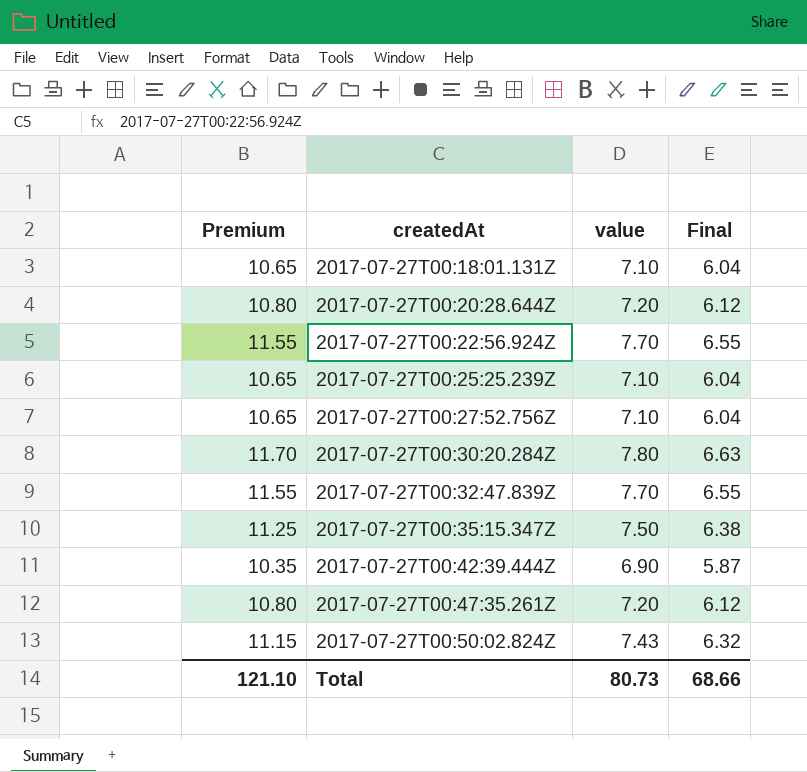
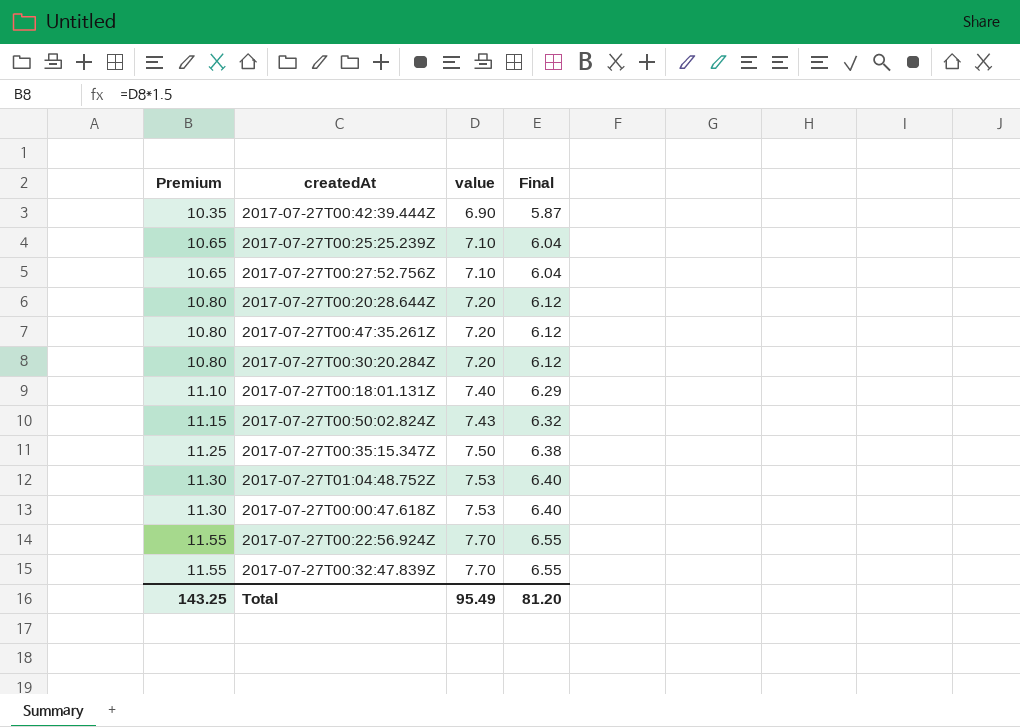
row order: createdAt ascending -> Premium ascending
2017-07-27T00:30:20.284Z | Premium: 11.70 -> 10.80
2017-07-27T00:30:20.284Z | value: 7.80 -> 7.20
2017-07-27T00:30:20.284Z | Final: 6.63 -> 6.12
2017-07-27T00:18:01.131Z | Premium: 10.65 -> 11.10
2017-07-27T00:18:01.131Z | value: 7.10 -> 7.40
2017-07-27T00:18:01.131Z | Final: 6.04 -> 6.29
row 2017-07-27T01:04:48.752Z: none -> 11.30 | 7.53 | 6.40
row 2017-07-27T00:00:47.618Z: none -> 11.30 | 7.53 | 6.40
Total | Premium: 121.10 -> 143.25
Total | value: 80.73 -> 95.49
Total | Final: 68.66 -> 81.20

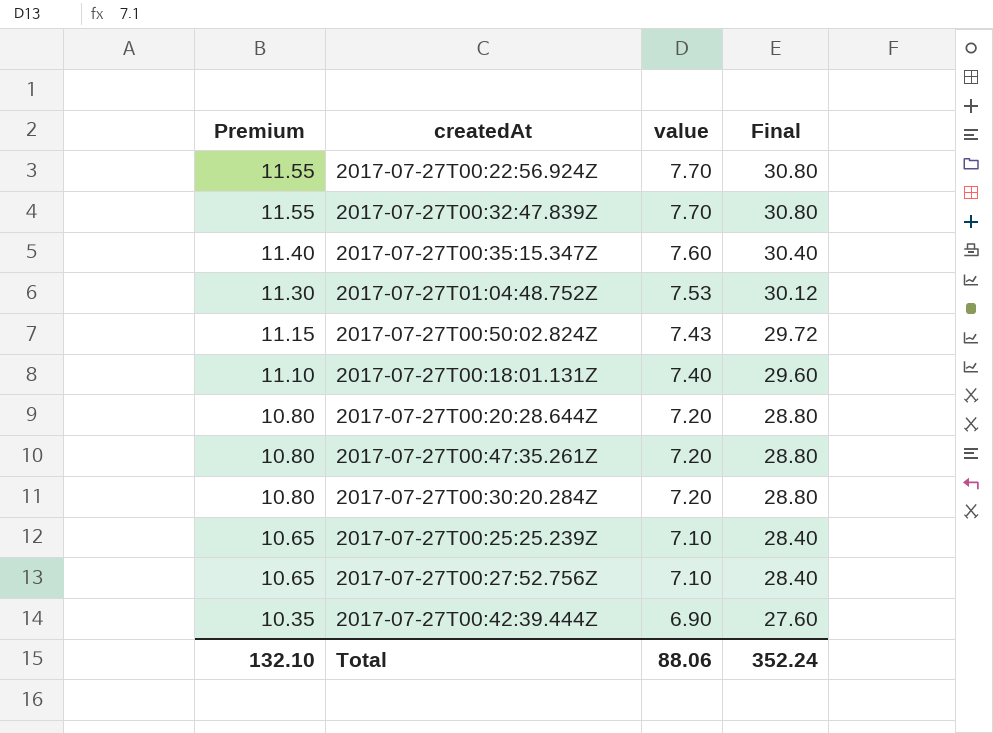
row order: Premium ascending -> Premium descending
column Final | formula: [value] * 0.85 -> [value] * 4
row 2017-07-27T00:00:47.618Z: 11.30 | 7.53 | 6.40 -> none
2017-07-27T00:35:15.347Z | Premium: 11.25 -> 11.40
2017-07-27T00:35:15.347Z | value: 7.50 -> 7.60
Total | Premium: 143.25 -> 132.10
Total | value: 95.49 -> 88.06
Total | Final: 81.20 -> 352.24

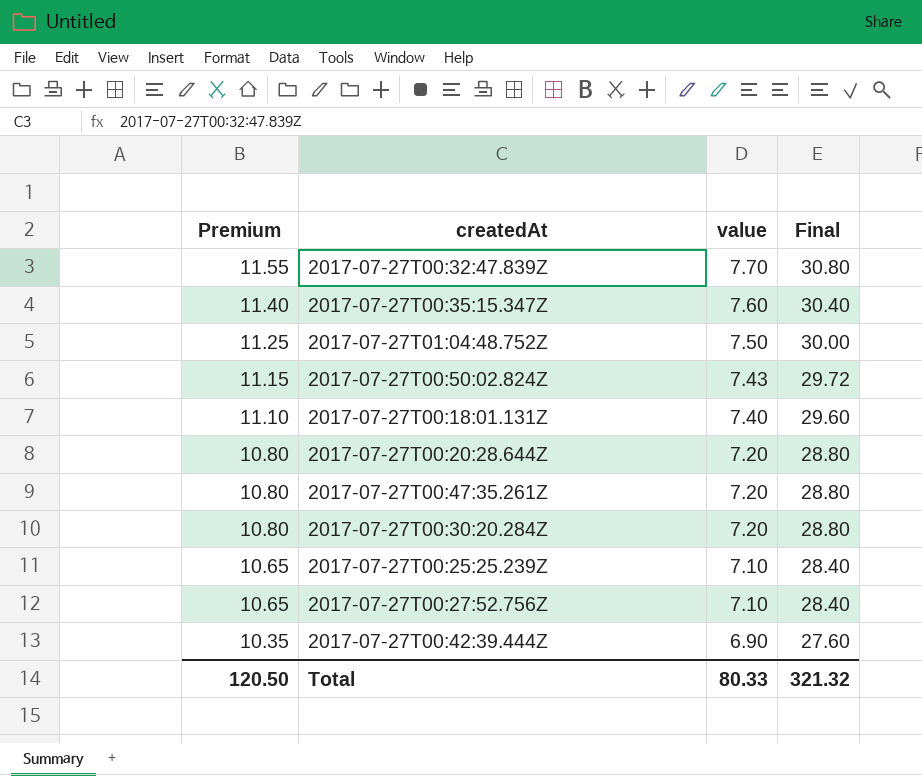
row 2017-07-27T00:22:56.924Z: 11.55 | 7.70 | 30.80 -> none
2017-07-27T01:04:48.752Z | Premium: 11.30 -> 11.25
2017-07-27T01:04:48.752Z | value: 7.53 -> 7.50
2017-07-27T01:04:48.752Z | Final: 30.12 -> 30.00
Total | Premium: 132.10 -> 120.50
Total | value: 88.06 -> 80.33
Total | Final: 352.24 -> 321.32

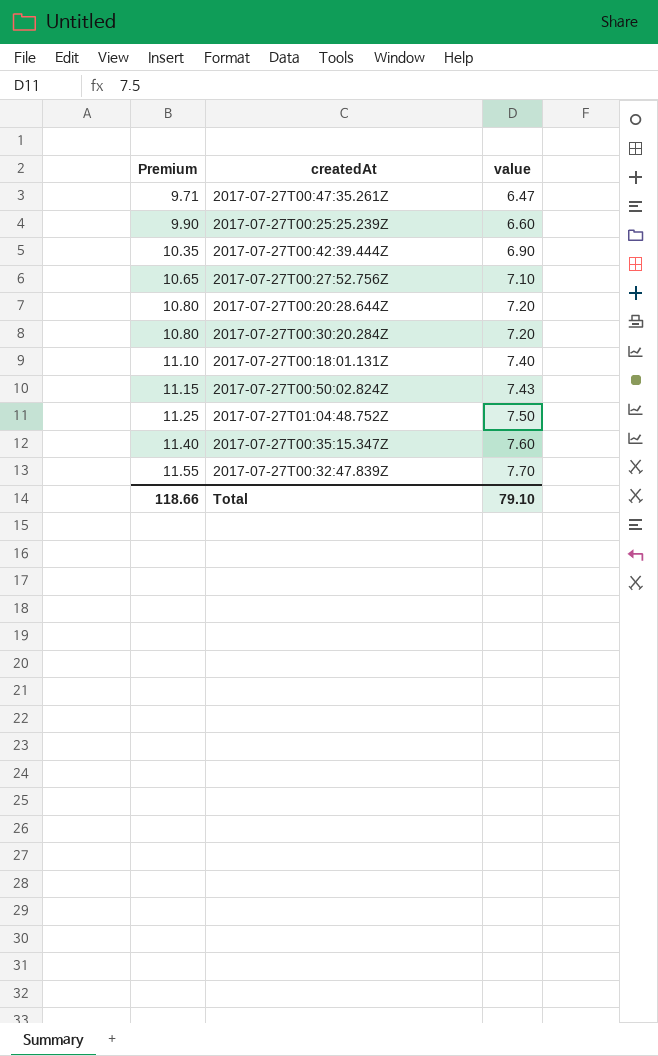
row order: Premium descending -> Premium ascending
column Final | formula: [value] * 4 -> none
2017-07-27T00:47:35.261Z | Premium: 10.80 -> 9.71
2017-07-27T00:47:35.261Z | value: 7.20 -> 6.47
2017-07-27T00:25:25.239Z | Premium: 10.65 -> 9.90
2017-07-27T00:25:25.239Z | value: 7.10 -> 6.60
Total | Premium: 120.50 -> 118.66
Total | value: 80.33 -> 79.10

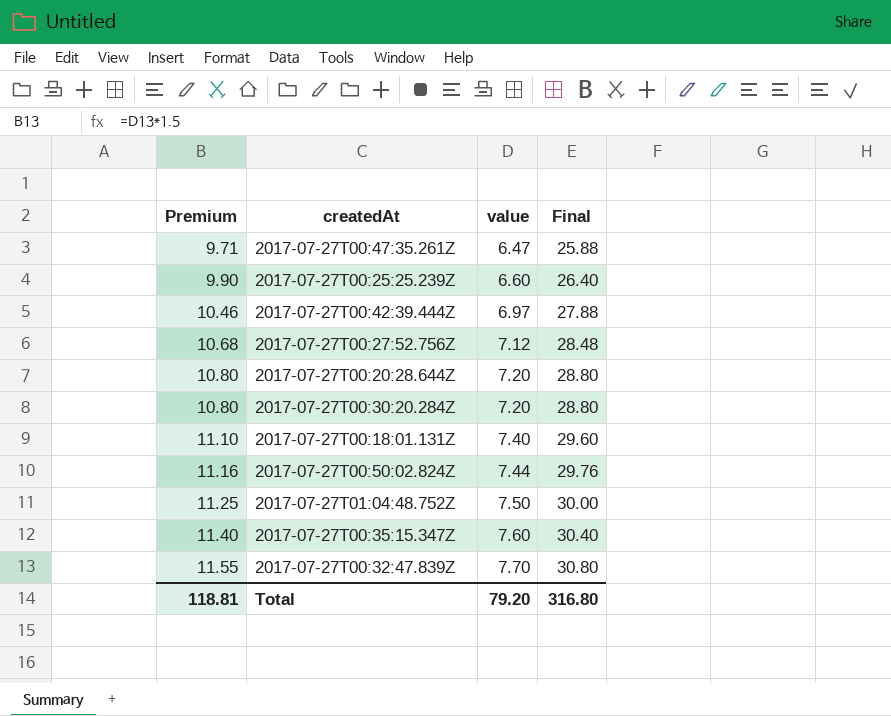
column Final | formula: none -> [value] * 4
2017-07-27T00:42:39.444Z | Premium: 10.35 -> 10.46
2017-07-27T00:42:39.444Z | value: 6.90 -> 6.97
2017-07-27T00:27:52.756Z | Premium: 10.65 -> 10.68
2017-07-27T00:27:52.756Z | value: 7.10 -> 7.12
2017-07-27T00:50:02.824Z | Premium: 11.15 -> 11.16
2017-07-27T00:50:02.824Z | value: 7.43 -> 7.44
Total | Premium: 118.66 -> 118.81
Total | value: 79.10 -> 79.20

